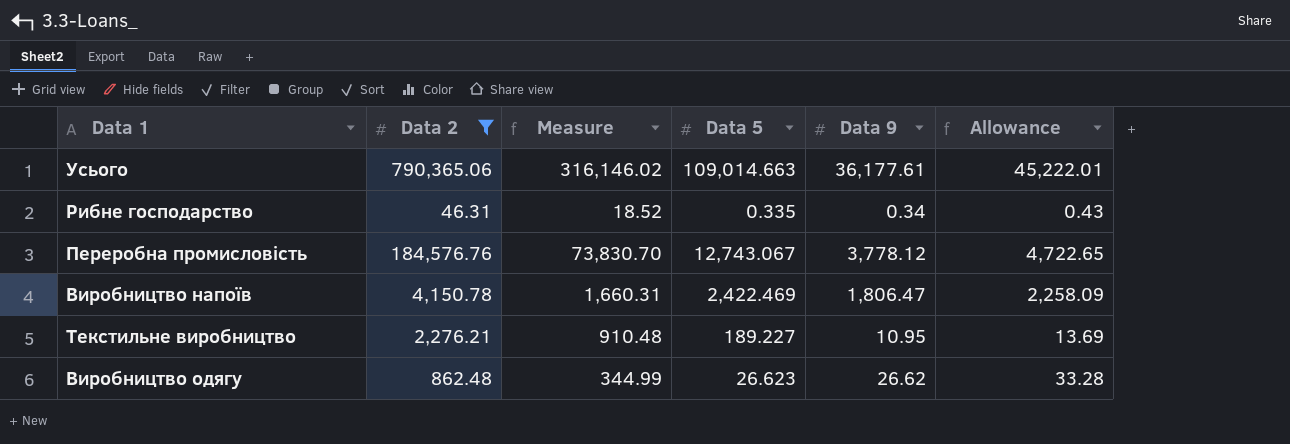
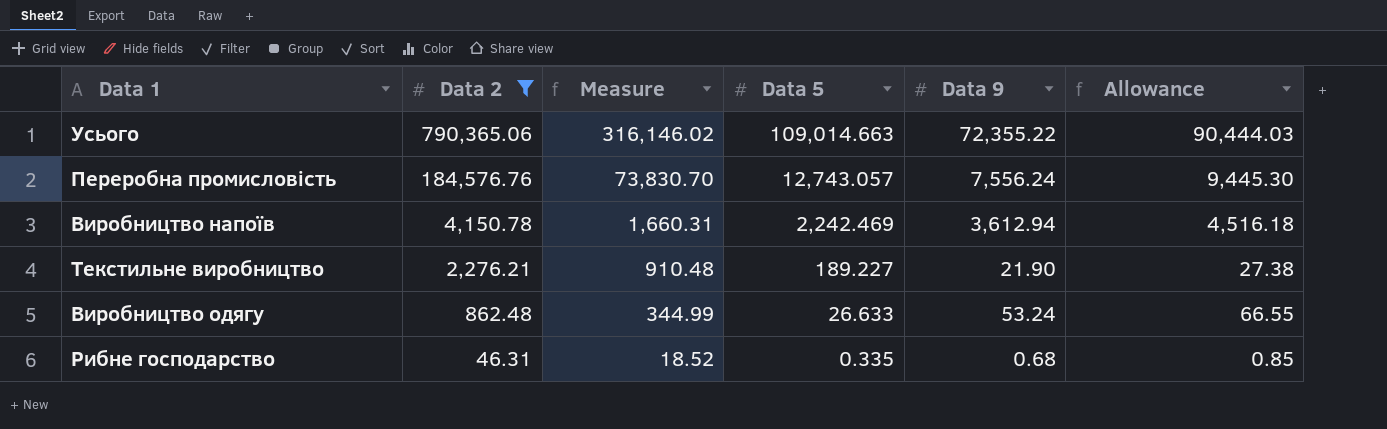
row order: none -> Data 2 descending
Усього | Data 9: 36,177.61 -> 72,355.22
Усього | Allowance: 45,222.01 -> 90,444.03
Переробна промисловість | Data 5: 12,743.067 -> 12,743.057
Переробна промисловість | Data 9: 3,778.12 -> 7,556.24
Переробна промисловість | Allowance: 4,722.65 -> 9,445.30
Виробництво напоїв | Data 5: 2,422.469 -> 2,242.469
Виробництво напоїв | Data 9: 1,806.47 -> 3,612.94
Виробництво напоїв | Allowance: 2,258.09 -> 4,516.18
Текстильне виробництво | Data 9: 10.95 -> 21.90
Текстильне виробництво | Allowance: 13.69 -> 27.38
Виробництво одягу | Data 5: 26.623 -> 26.633
Виробництво одягу | Data 9: 26.62 -> 53.24
Виробництво одягу | Allowance: 33.28 -> 66.55
Рибне господарство | Data 9: 0.34 -> 0.68
Рибне господарство | Allowance: 0.43 -> 0.85

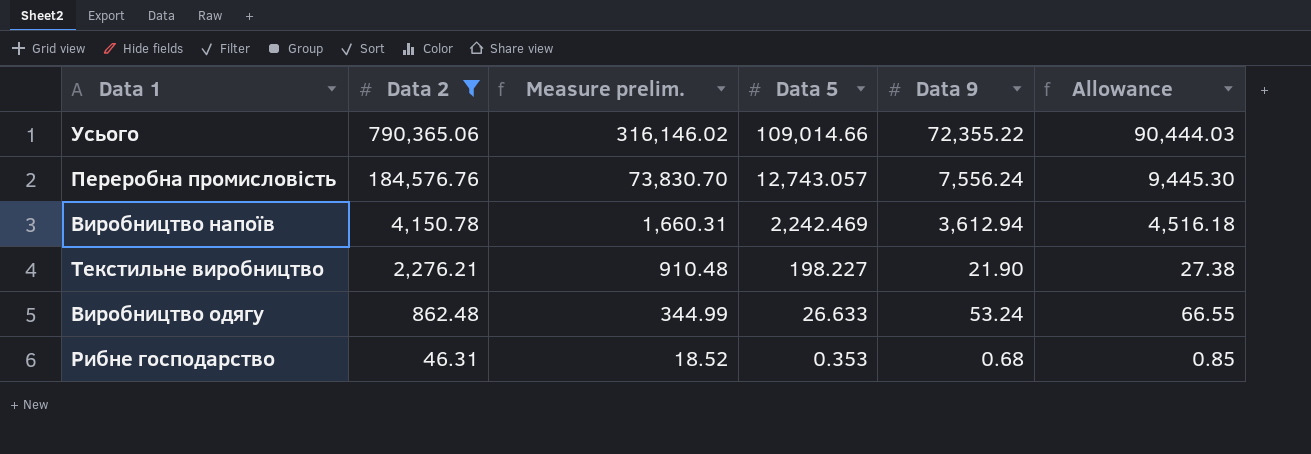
column name: Measure -> Measure prelim.
Усього | Data 5: 109,014.663 -> 109,014.66
Текстильне виробництво | Data 5: 189.227 -> 198.227
Рибне господарство | Data 5: 0.335 -> 0.353

